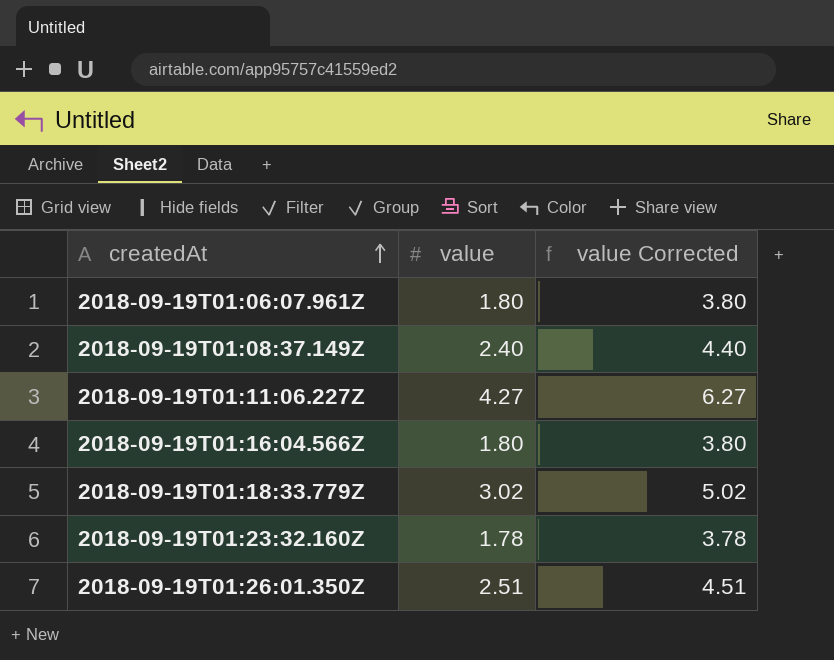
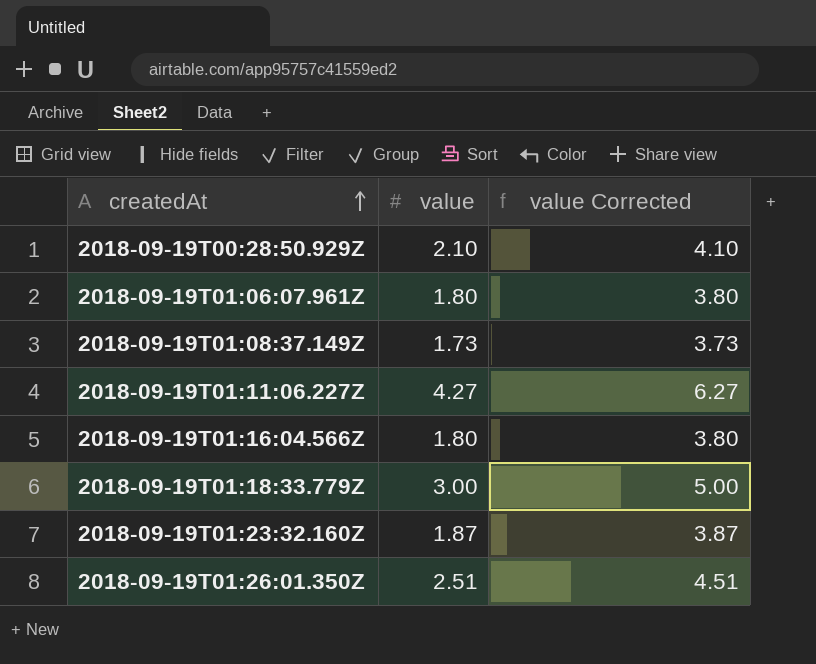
row 2018-09-19T00:28:50.929Z: none -> 2.10 | 4.10
2018-09-19T01:08:37.149Z | value: 2.40 -> 1.73
2018-09-19T01:08:37.149Z | value Corrected: 4.40 -> 3.73
2018-09-19T01:18:33.779Z | value: 3.02 -> 3.00
2018-09-19T01:18:33.779Z | value Corrected: 5.02 -> 5.00
2018-09-19T01:23:32.160Z | value: 1.78 -> 1.87
2018-09-19T01:23:32.160Z | value Corrected: 3.78 -> 3.87

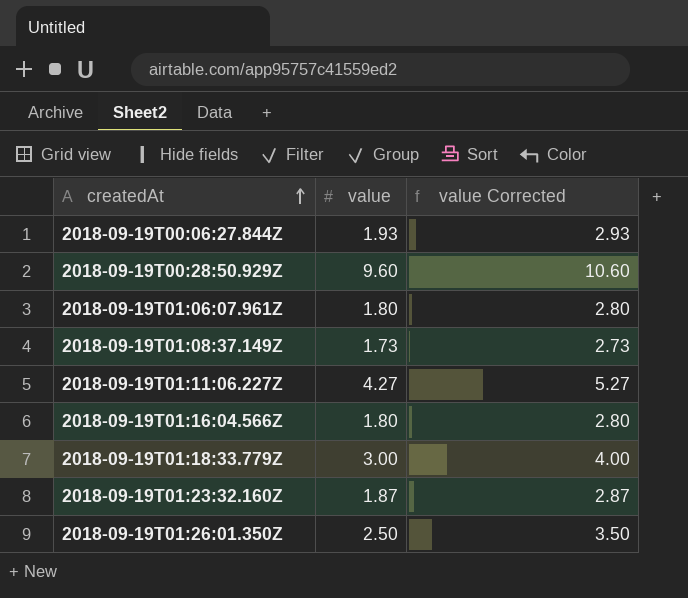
column value Corrected | formula: [value] + 2 -> [value] + 1
row 2018-09-19T00:06:27.844Z: none -> 1.93 | 2.93
2018-09-19T00:28:50.929Z | value: 2.10 -> 9.60
2018-09-19T01:26:01.350Z | value: 2.51 -> 2.50

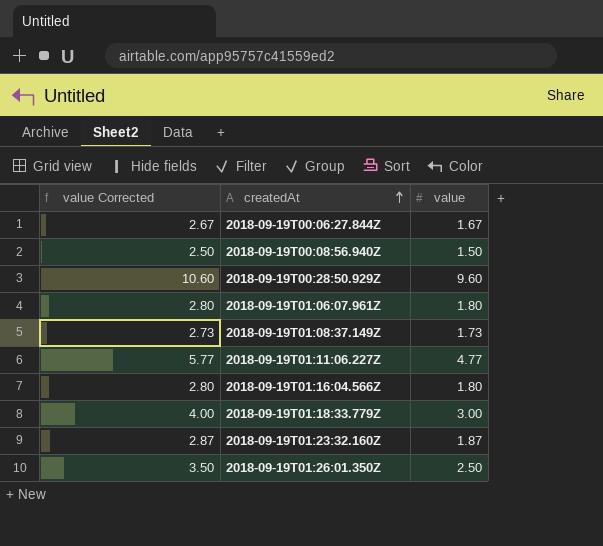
column value Corrected | position: 3 -> 1
2018-09-19T00:06:27.844Z | value Corrected: 2.93 -> 2.67
2018-09-19T00:06:27.844Z | value: 1.93 -> 1.67
row 2018-09-19T00:08:56.940Z: none -> 2.50 | 1.50
2018-09-19T01:11:06.227Z | value Corrected: 5.27 -> 5.77
2018-09-19T01:11:06.227Z | value: 4.27 -> 4.77

